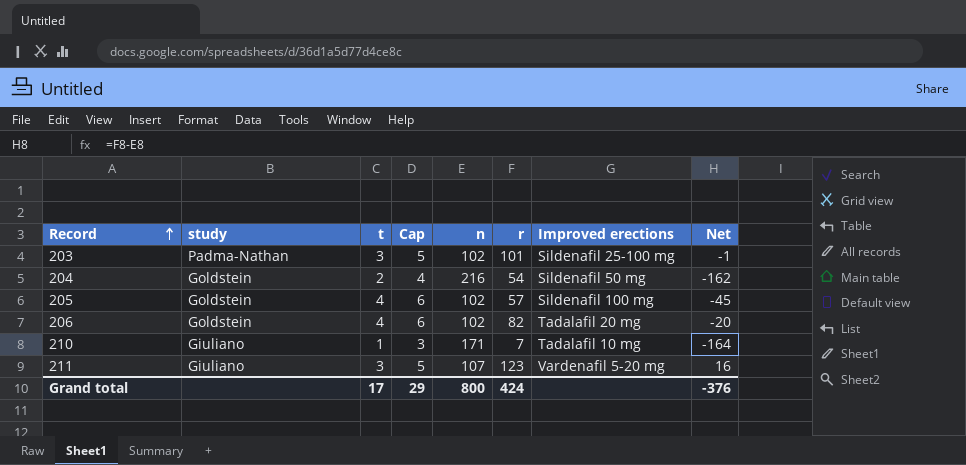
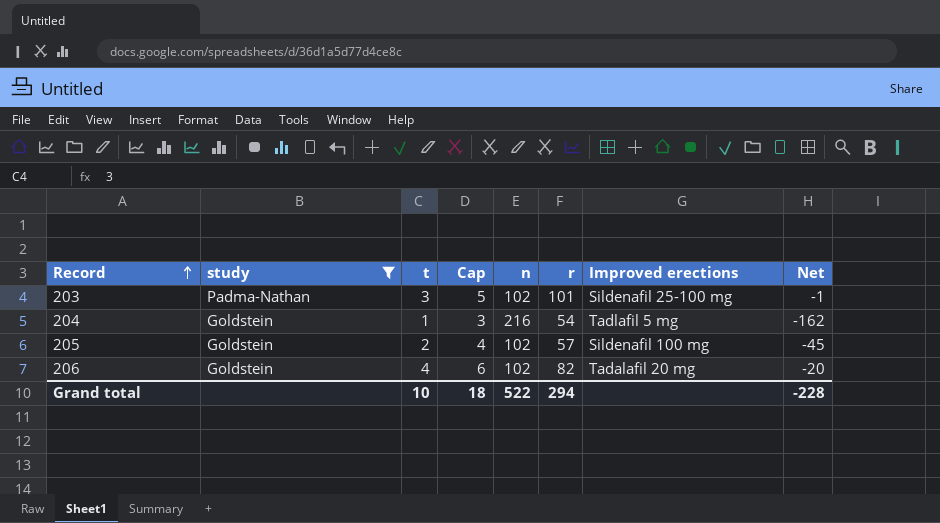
filter: none -> study != Giuliano
204 | t: 2 -> 1
204 | Cap: 4 -> 3
204 | Improved erections: Sildenafil 50 mg -> Tadlafil 5 mg
205 | t: 4 -> 2
205 | Cap: 6 -> 4
Grand total | t: 17 -> 10
Grand total | Cap: 29 -> 18
Grand total | n: 800 -> 522
Grand total | r: 424 -> 294
Grand total | Net: -376 -> -228

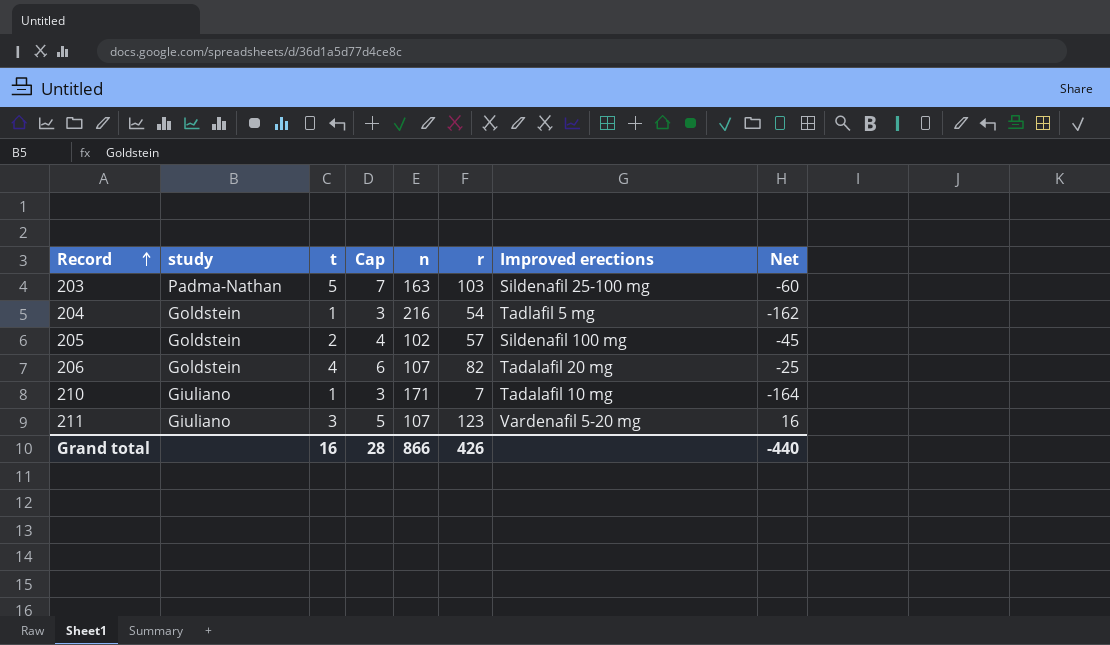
filter: study != Giuliano -> none
203 | t: 3 -> 5
203 | Cap: 5 -> 7
203 | n: 102 -> 163
203 | r: 101 -> 103
203 | Net: -1 -> -60
206 | n: 102 -> 107
206 | Net: -20 -> -25
Grand total | t: 10 -> 16
Grand total | Cap: 18 -> 28
Grand total | n: 522 -> 866
Grand total | r: 294 -> 426
Grand total | Net: -228 -> -440

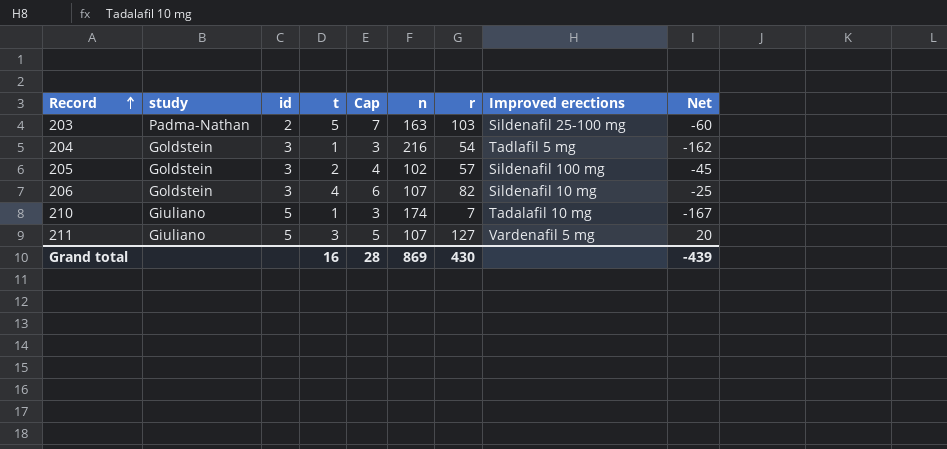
column id | position: none -> 3
206 | Improved erections: Tadalafil 20 mg -> Sildenafil 10 mg
210 | n: 171 -> 174
210 | Net: -164 -> -167
211 | r: 123 -> 127
211 | Improved erections: Vardenafil 5-20 mg -> Vardenafil 5 mg
211 | Net: 16 -> 20
Grand total | n: 866 -> 869
Grand total | r: 426 -> 430
Grand total | Net: -440 -> -439

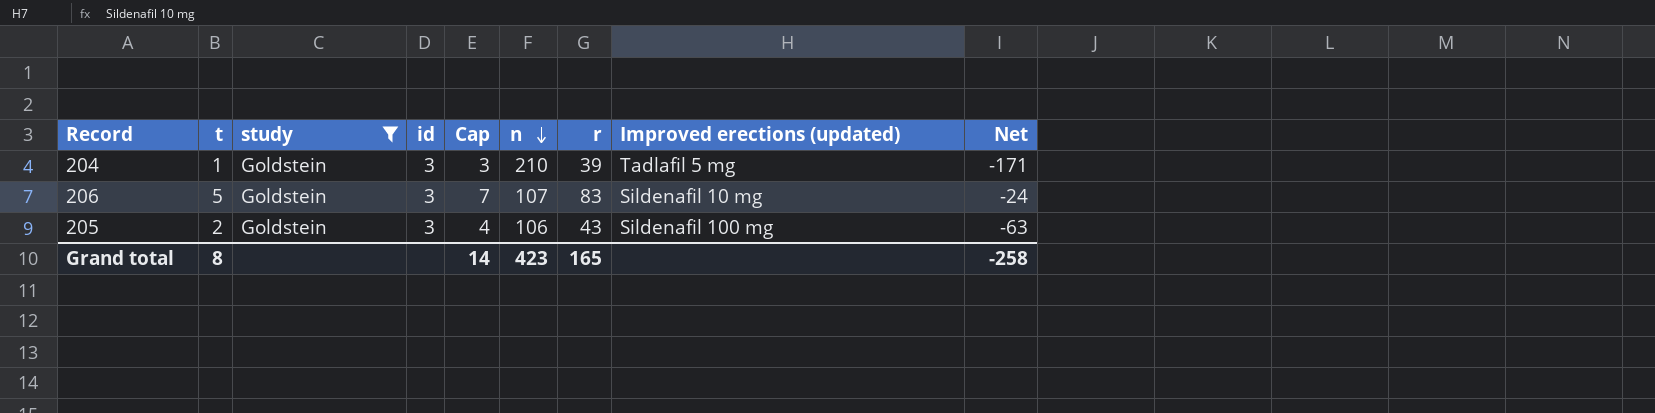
filter: none -> study = Goldstein
row order: Record ascending -> n descending
column t | position: 4 -> 2
column name: Improved erections -> Improved erections (updated)
204 | n: 216 -> 210
204 | r: 54 -> 39
204 | Net: -162 -> -171
206 | t: 4 -> 5
206 | Cap: 6 -> 7
206 | r: 82 -> 83
206 | Net: -25 -> -24
205 | n: 102 -> 106
205 | r: 57 -> 43
205 | Net: -45 -> -63
Grand total | t: 16 -> 8
Grand total | Cap: 28 -> 14
Grand total | n: 869 -> 423
Grand total | r: 430 -> 165
Grand total | Net: -439 -> -258

